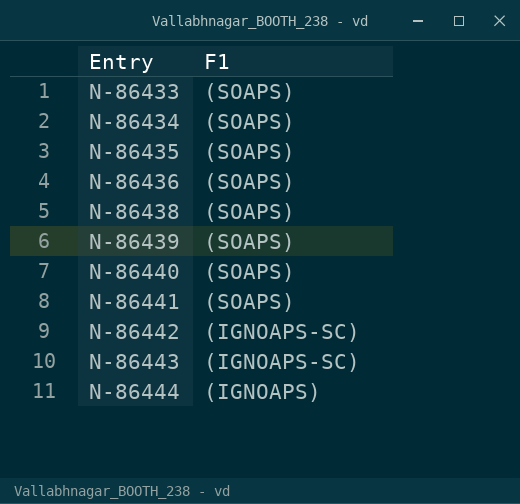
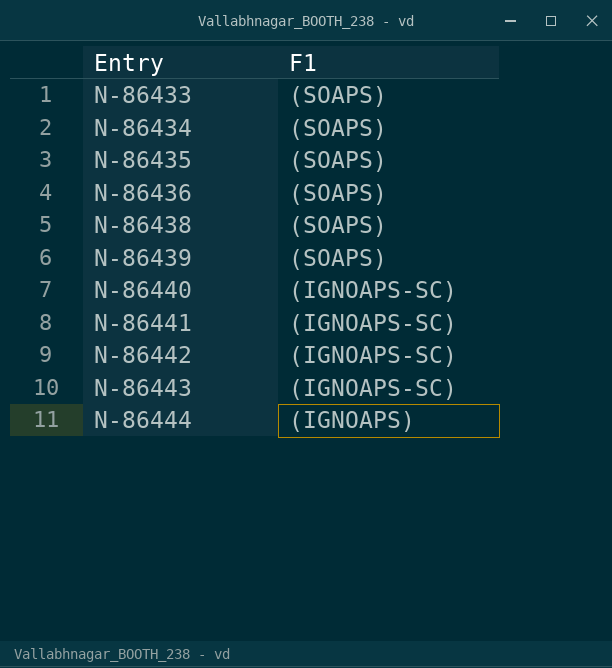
N-86440 | F1: (SOAPS) -> (IGNOAPS-SC)
N-86441 | F1: (SOAPS) -> (IGNOAPS-SC)

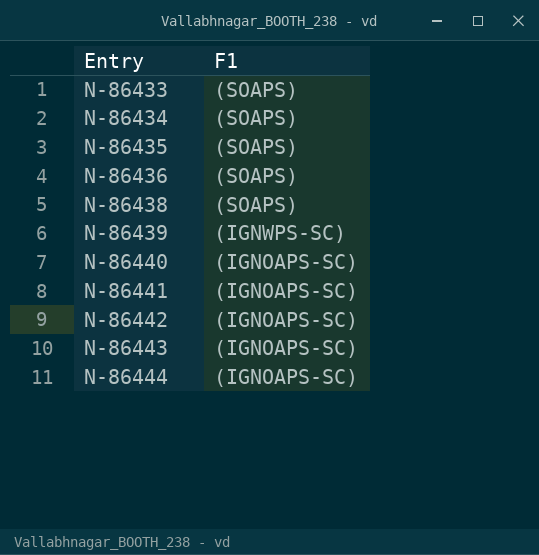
N-86439 | F1: (SOAPS) -> (IGNWPS-SC)
N-86444 | F1: (IGNOAPS) -> (IGNOAPS-SC)

